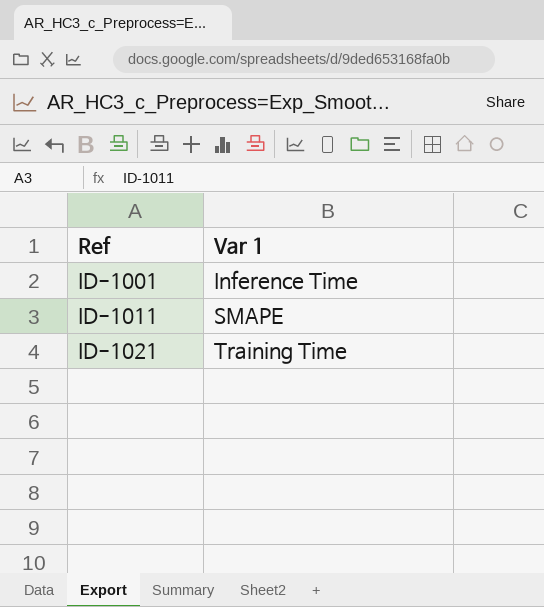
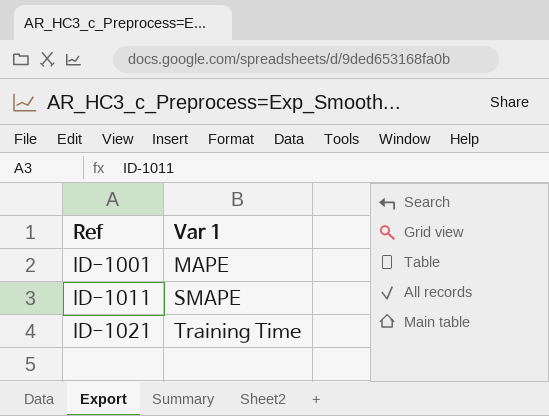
ID-1001 | Var 1: Inference Time -> MAPE

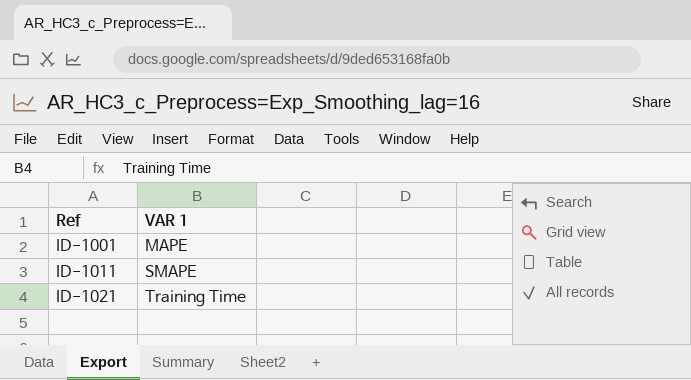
column name: Var 1 -> VAR 1

